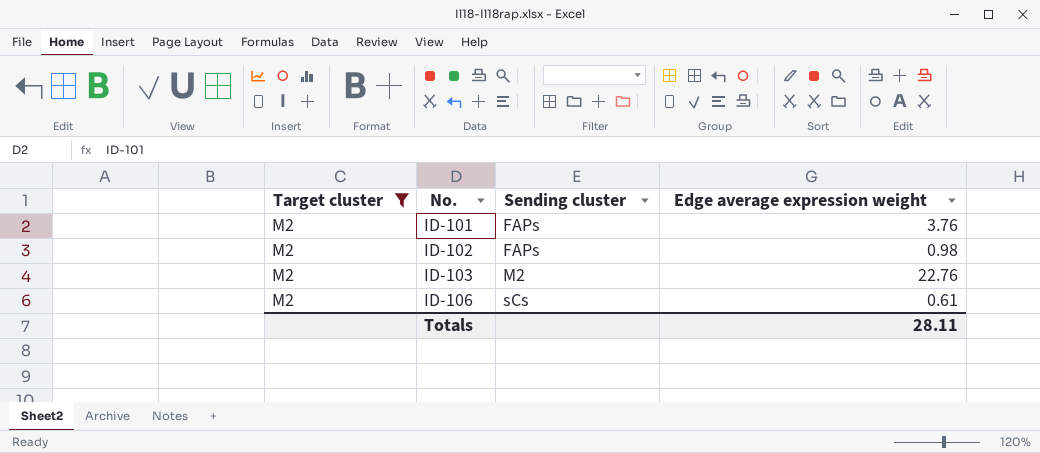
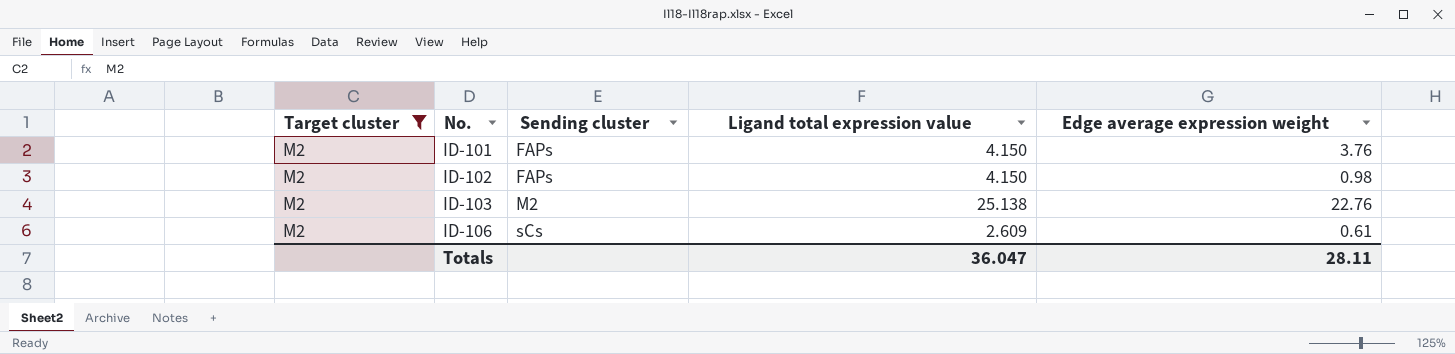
column Ligand total expression value | position: none -> 4

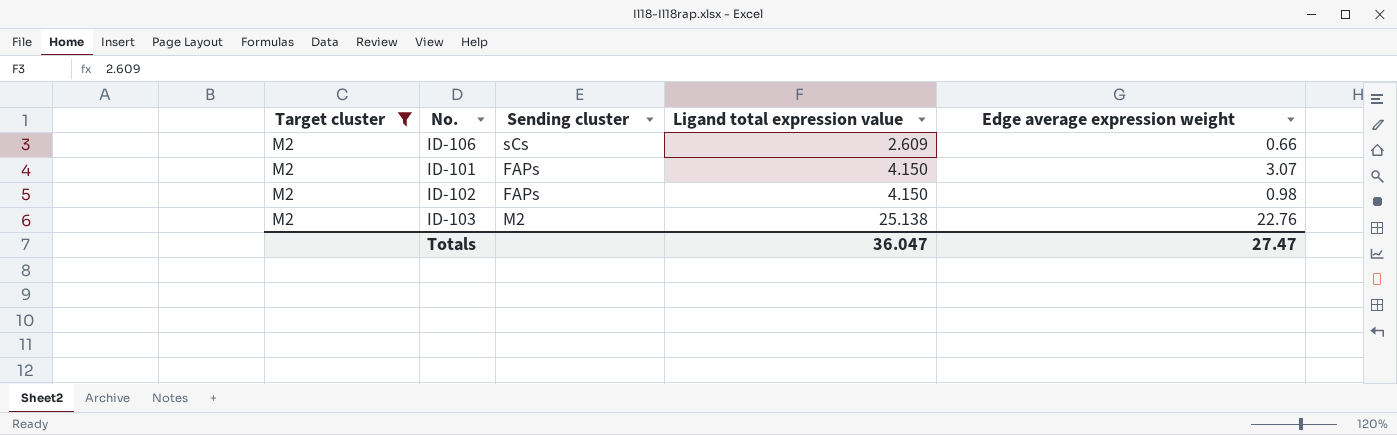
row order: No. ascending -> Ligand total expression value ascending
ID-106 | Edge average expression weight: 0.61 -> 0.66
ID-101 | Edge average expression weight: 3.76 -> 3.07
Totals | Edge average expression weight: 28.11 -> 27.47

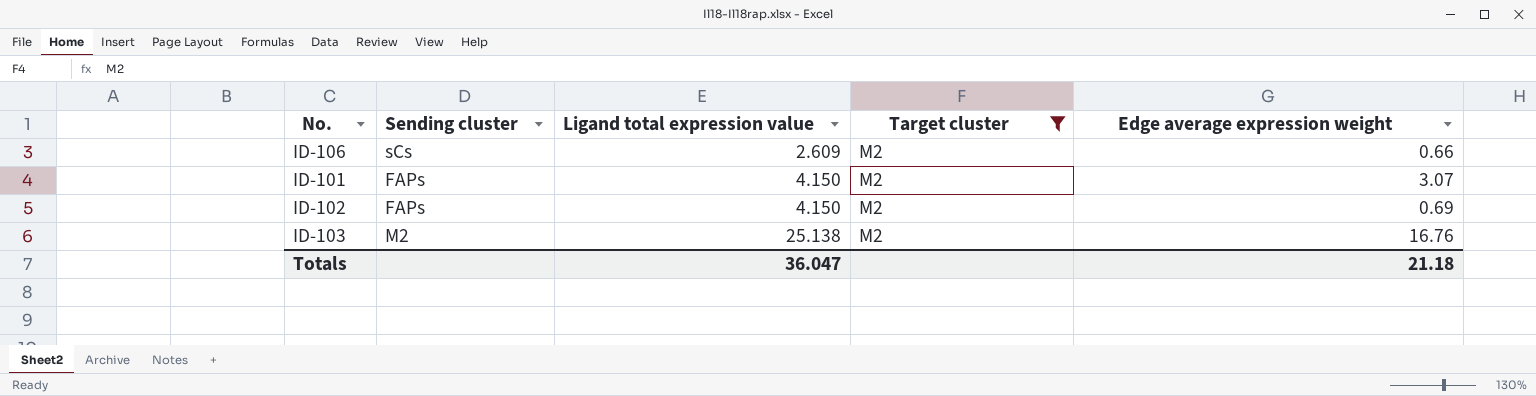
column Target cluster | position: 1 -> 4
ID-102 | Edge average expression weight: 0.98 -> 0.69
ID-103 | Edge average expression weight: 22.76 -> 16.76
Totals | Edge average expression weight: 27.47 -> 21.18

